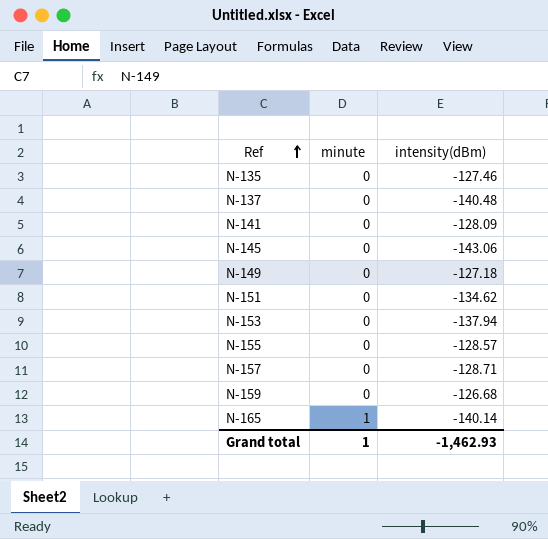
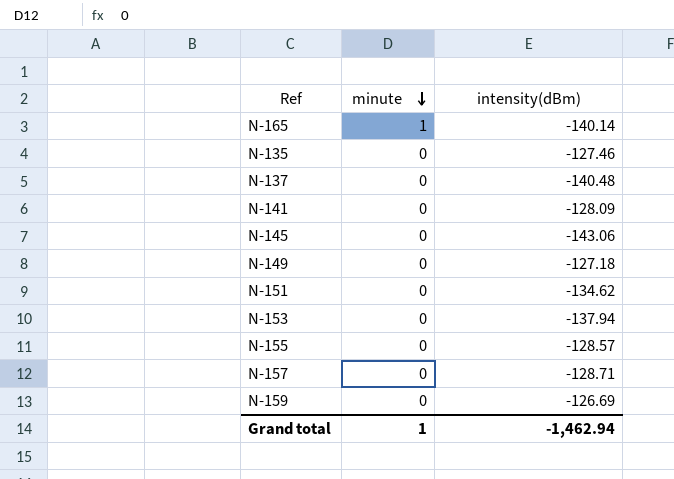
row order: Ref ascending -> minute descending
N-159 | intensity(dBm): -126.68 -> -126.69
Grand total | intensity(dBm): -1,462.93 -> -1,462.94

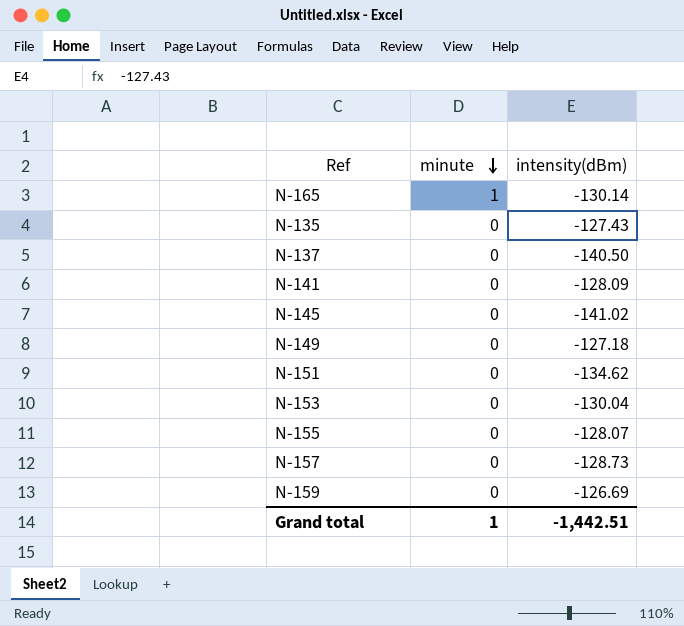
N-165 | intensity(dBm): -140.14 -> -130.14
N-135 | intensity(dBm): -127.46 -> -127.43
N-137 | intensity(dBm): -140.48 -> -140.50
N-145 | intensity(dBm): -143.06 -> -141.02
N-153 | intensity(dBm): -137.94 -> -130.04
N-155 | intensity(dBm): -128.57 -> -128.07
N-157 | intensity(dBm): -128.71 -> -128.73
Grand total | intensity(dBm): -1,462.94 -> -1,442.51

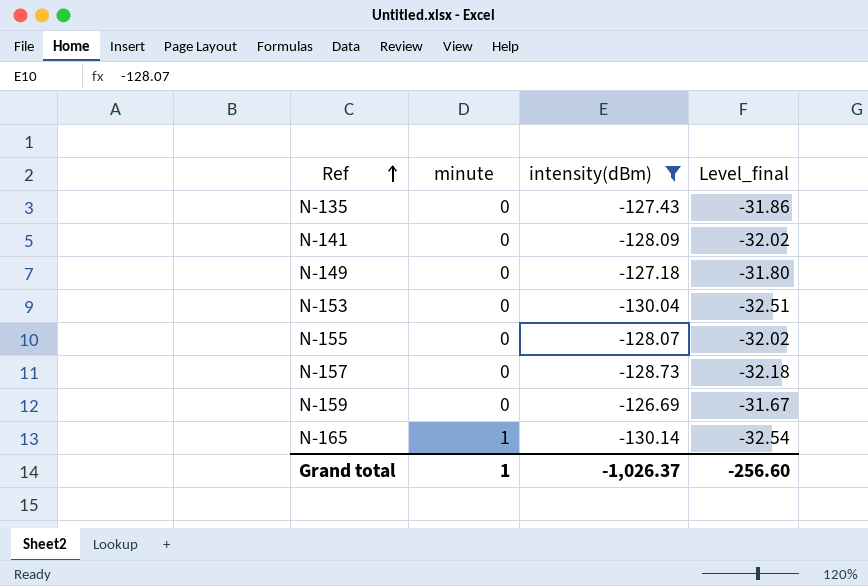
filter: none -> intensity(dBm) >= -130.14
row order: minute descending -> Ref ascending
column Level_final | formula: none -> [intensity(dBm)] * 0.25
Grand total | intensity(dBm): -1,442.51 -> -1,026.37

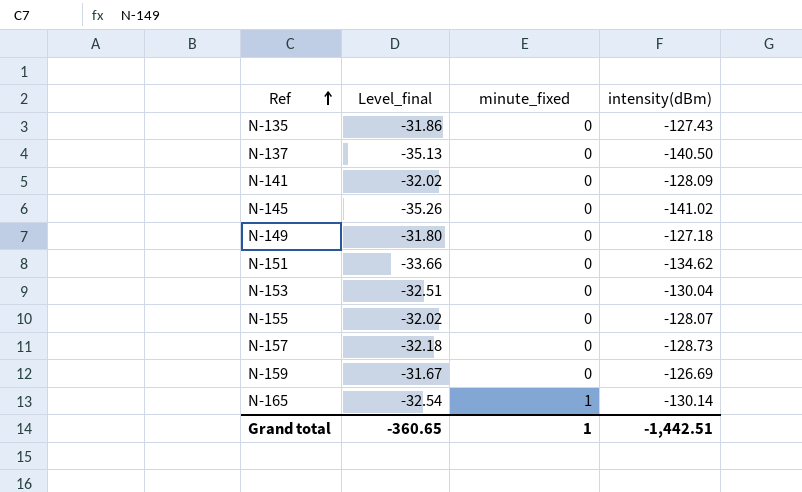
filter: intensity(dBm) >= -130.14 -> none
column Level_final | position: 4 -> 2
column name: minute -> minute_fixed
Grand total | Level_final: -256.60 -> -360.65
Grand total | intensity(dBm): -1,026.37 -> -1,442.51

